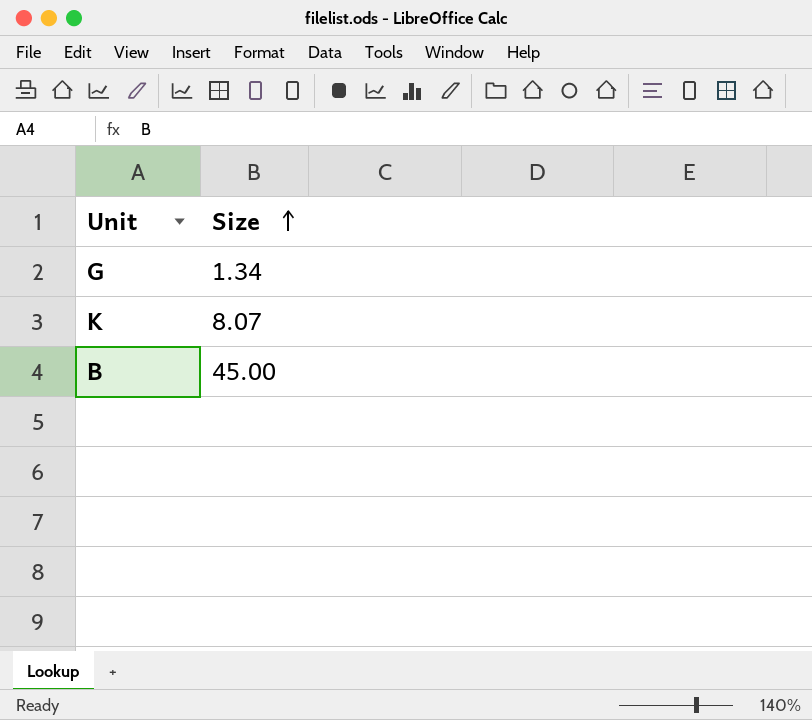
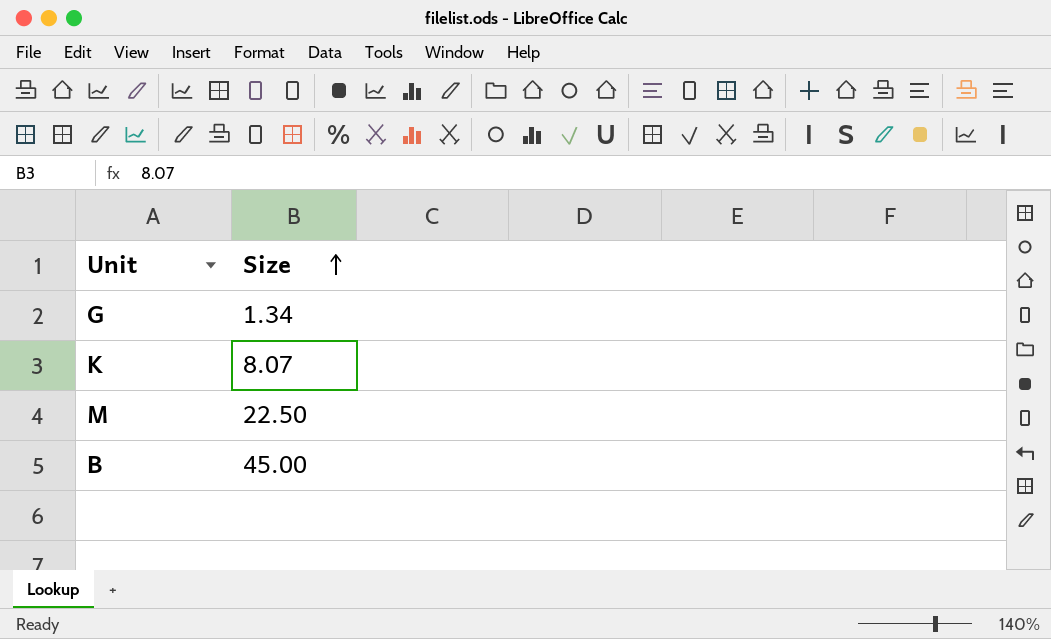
row M: none -> 22.50

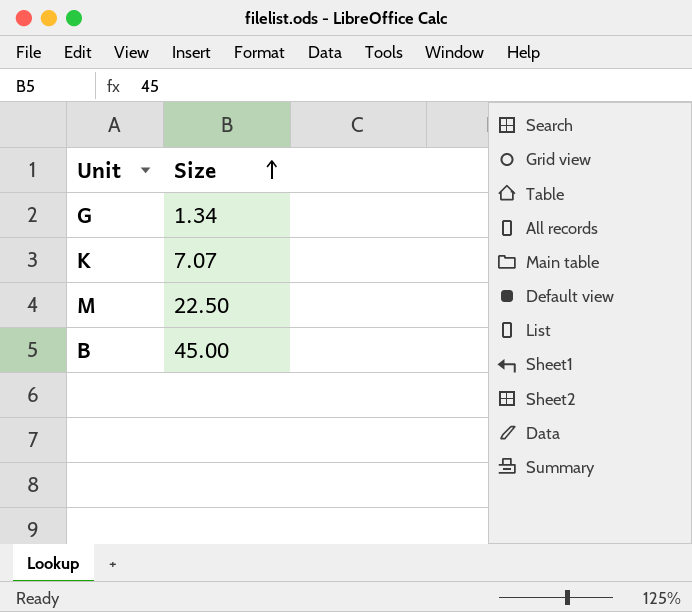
K | Size: 8.07 -> 7.07

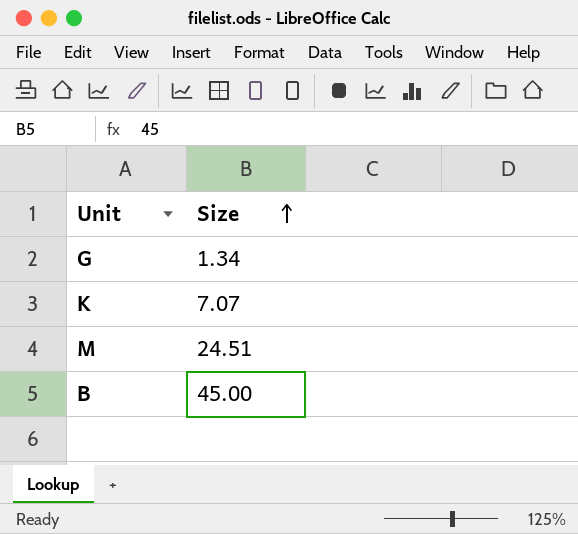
M | Size: 22.50 -> 24.51

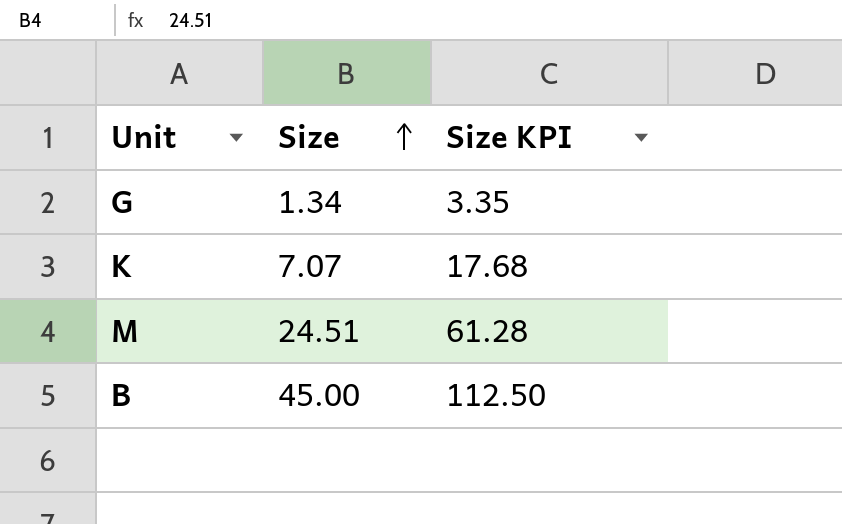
column Size KPI | formula: none -> [Size] * 2.5

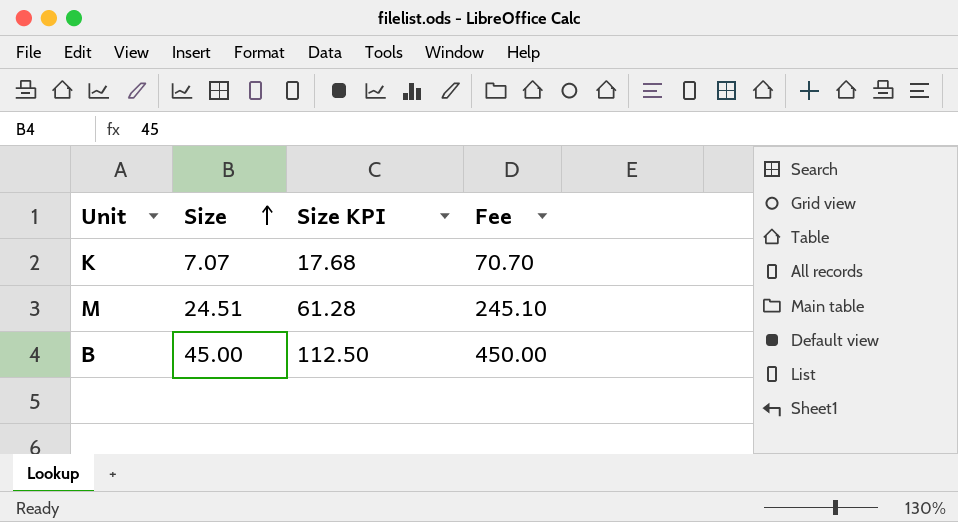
column Fee | formula: none -> [Size] * 10
row G: 1.34 | 3.35 -> none

